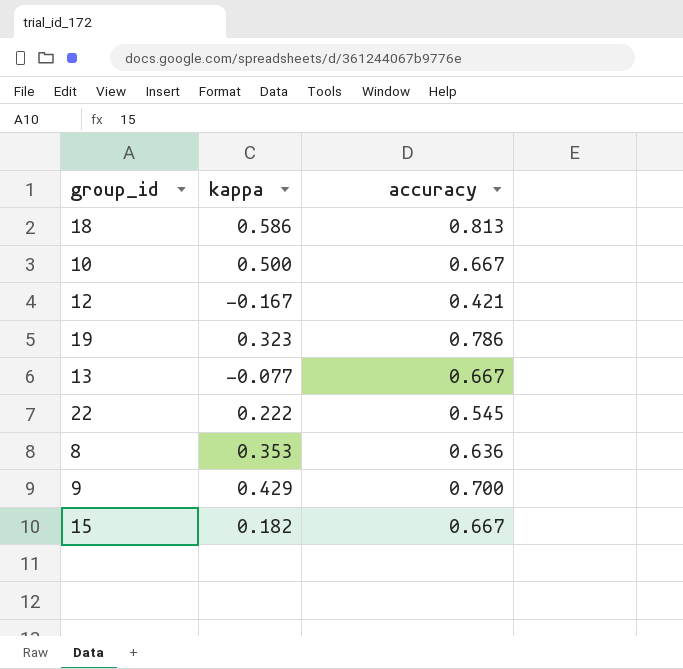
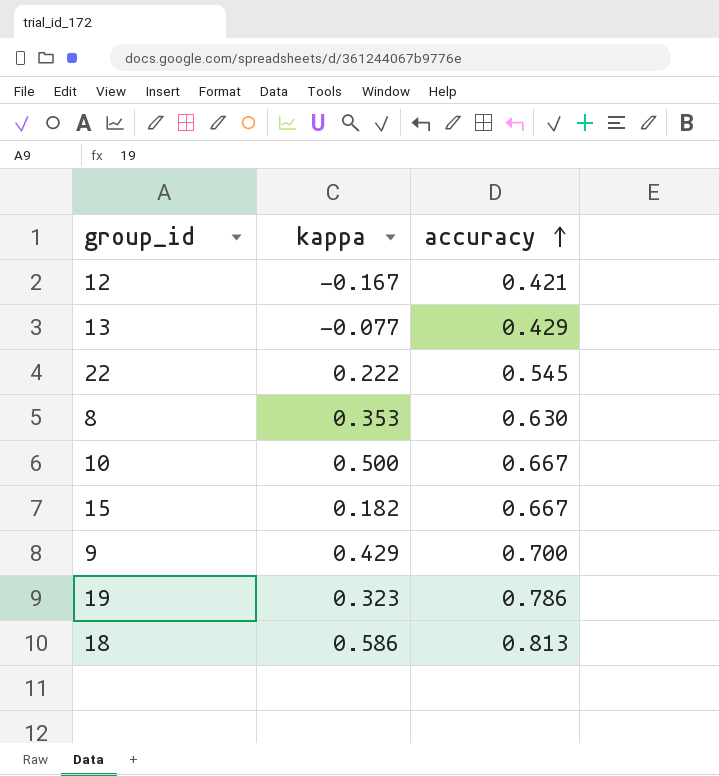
row order: none -> accuracy ascending
13 | accuracy: 0.667 -> 0.429
8 | accuracy: 0.636 -> 0.630

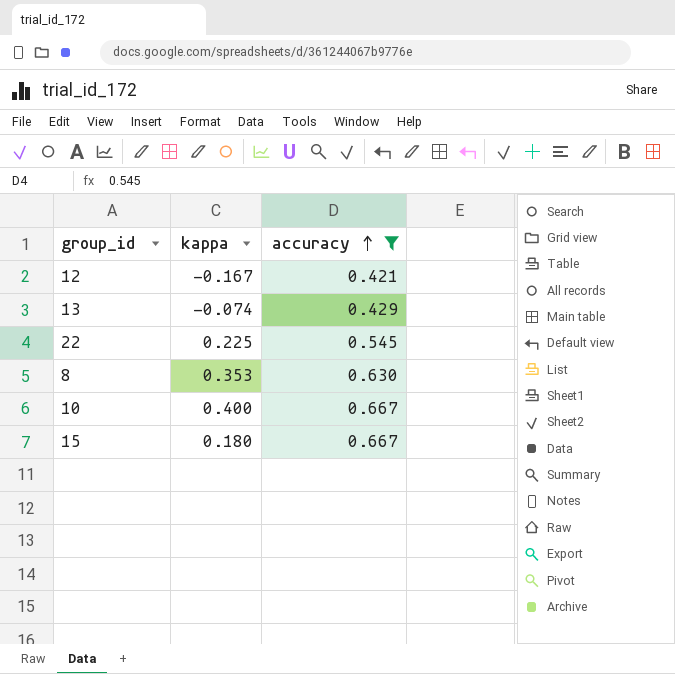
filter: none -> accuracy <= 0.667
13 | kappa: -0.077 -> -0.074
22 | kappa: 0.222 -> 0.225
10 | kappa: 0.500 -> 0.400
15 | kappa: 0.182 -> 0.180

